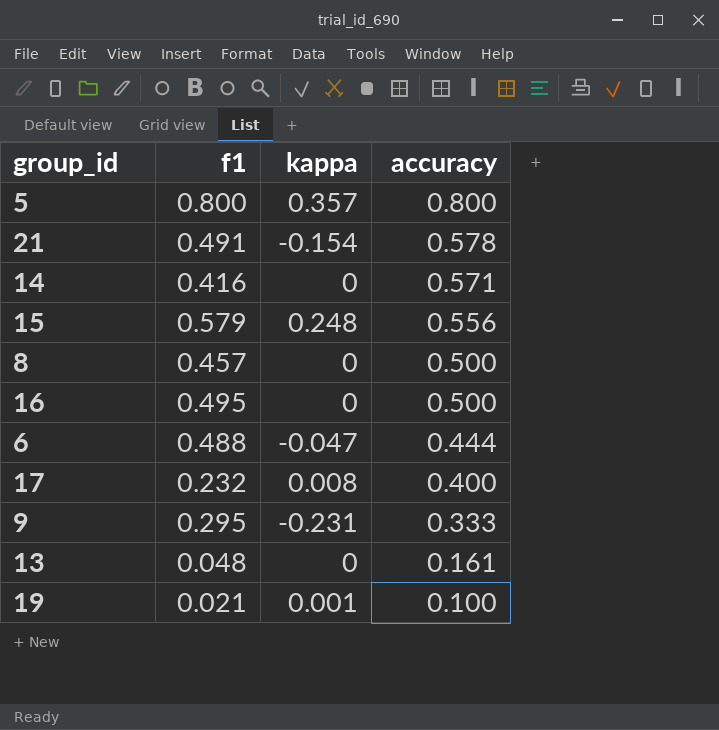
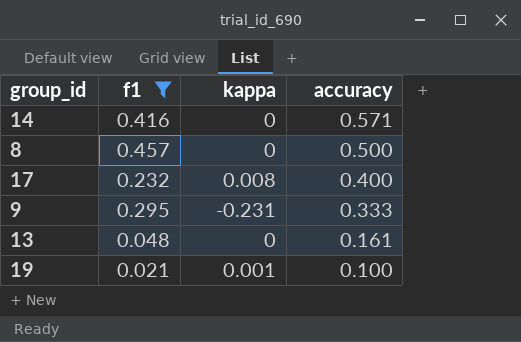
filter: none -> f1 <= 0.457

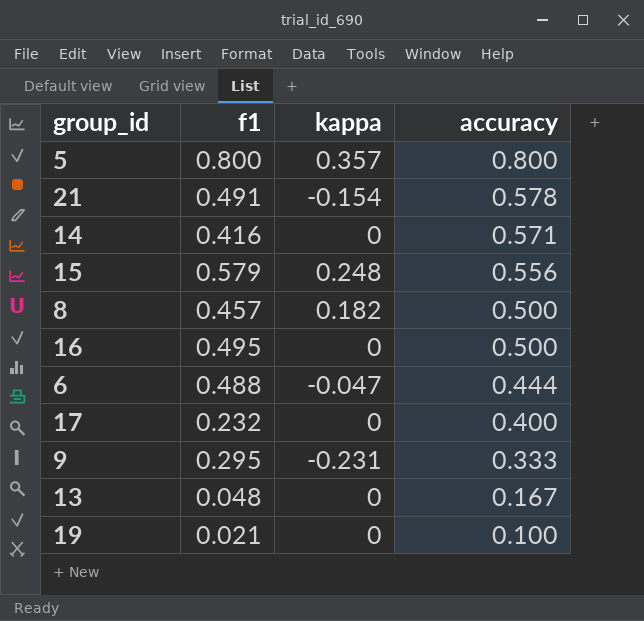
filter: f1 <= 0.457 -> none
8 | kappa: 0 -> 0.182
17 | kappa: 0.008 -> 0
13 | accuracy: 0.161 -> 0.167
19 | kappa: 0.001 -> 0

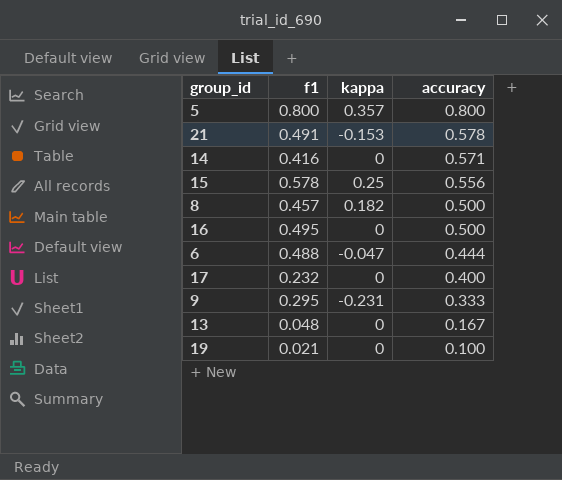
21 | kappa: -0.154 -> -0.153
15 | f1: 0.579 -> 0.578
15 | kappa: 0.248 -> 0.25

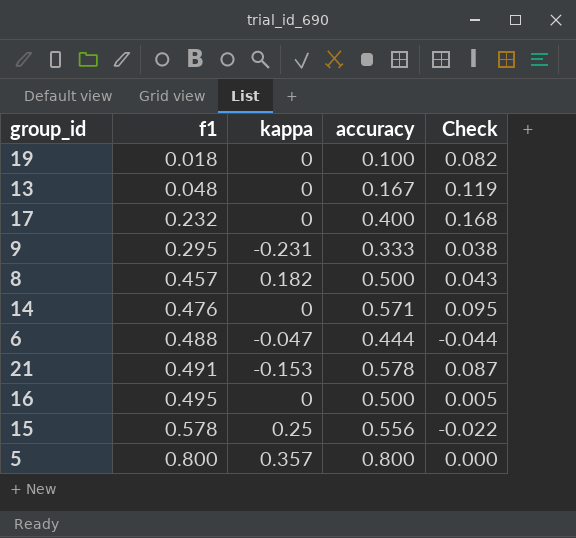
row order: accuracy descending -> f1 ascending
column Check | formula: none -> [accuracy] - [f1]
19 | f1: 0.021 -> 0.018
14 | f1: 0.416 -> 0.476

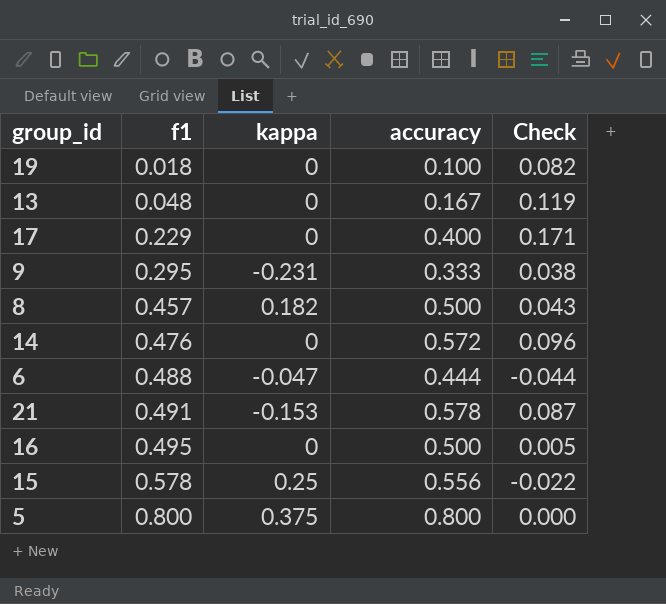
17 | f1: 0.232 -> 0.229
17 | Check: 0.168 -> 0.171
14 | accuracy: 0.571 -> 0.572
14 | Check: 0.095 -> 0.096
5 | kappa: 0.357 -> 0.375

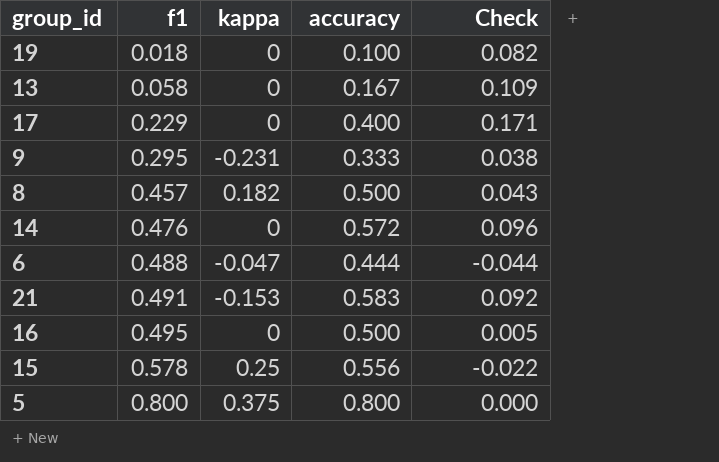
13 | f1: 0.048 -> 0.058
13 | Check: 0.119 -> 0.109
21 | accuracy: 0.578 -> 0.583
21 | Check: 0.087 -> 0.092

